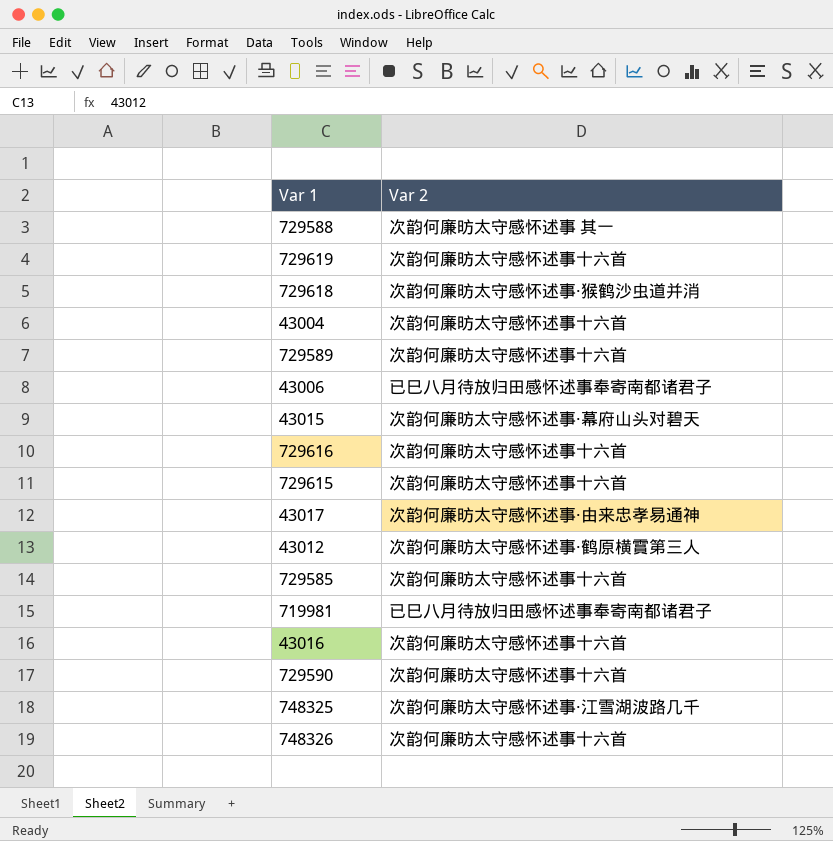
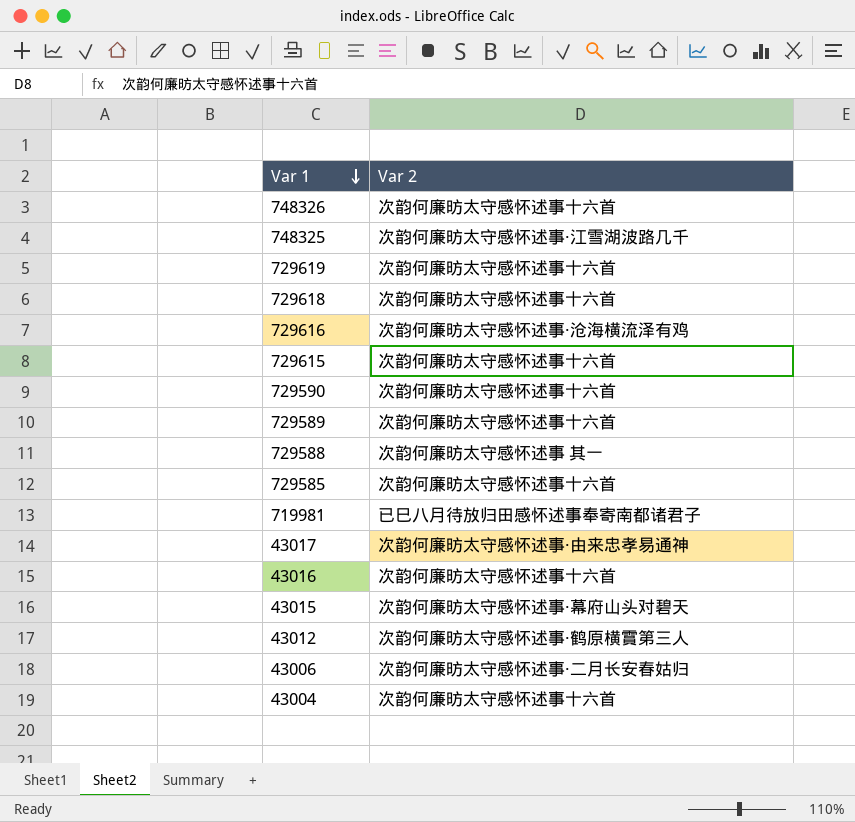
row order: none -> Var 1 descending
729618 | Var 2: 次韵何廉昉太守感怀述事·猴鹤沙虫道并消 -> 次韵何廉昉太守感怀述事十六首
729616 | Var 2: 次韵何廉昉太守感怀述事十六首 -> 次韵何廉昉太守感怀述事·沧海横流泽有鸡
43006 | Var 2: 已巳八月待放归田感怀述事奉寄南都诸君子 -> 次韵何廉昉太守感怀述事·二月长安春姑归

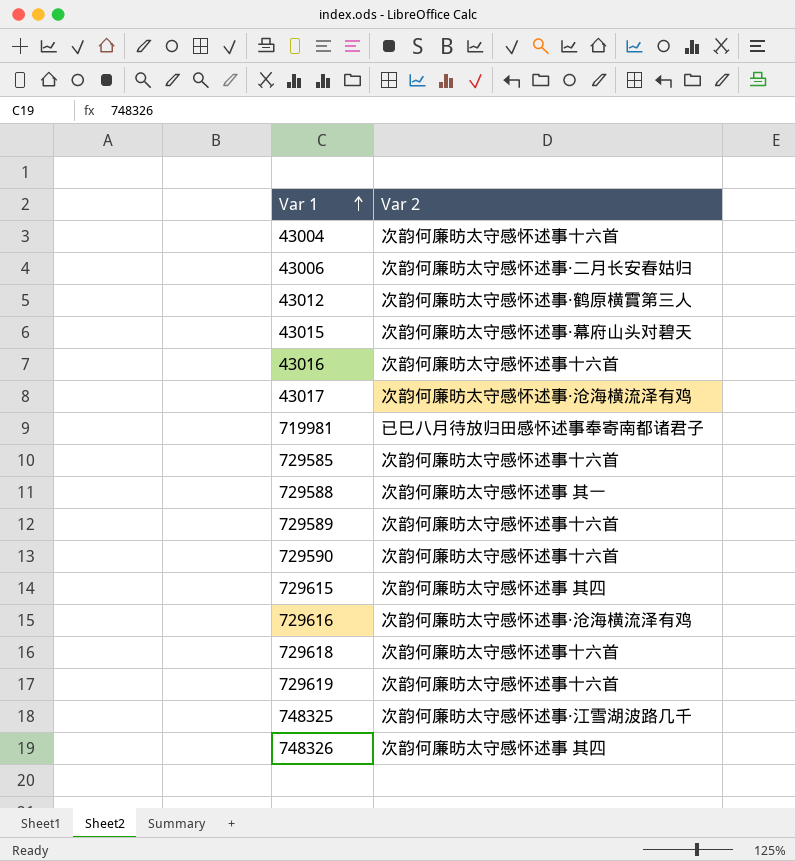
row order: Var 1 descending -> Var 1 ascending
43017 | Var 2: 次韵何廉昉太守感怀述事·由来忠孝易通神 -> 次韵何廉昉太守感怀述事·沧海横流泽有鸡
729615 | Var 2: 次韵何廉昉太守感怀述事十六首 -> 次韵何廉昉太守感怀述事 其四
748326 | Var 2: 次韵何廉昉太守感怀述事十六首 -> 次韵何廉昉太守感怀述事 其四

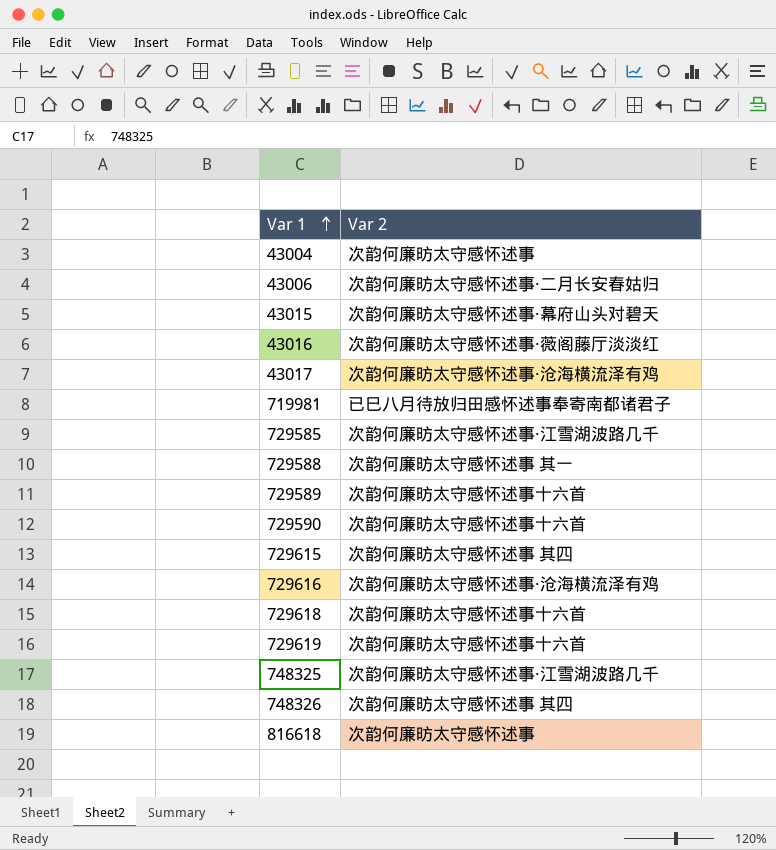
row 43012: 次韵何廉昉太守感怀述事·鹤原横霣第三人 -> none
43004 | Var 2: 次韵何廉昉太守感怀述事十六首 -> 次韵何廉昉太守感怀述事
43016 | Var 2: 次韵何廉昉太守感怀述事十六首 -> 次韵何廉昉太守感怀述事·薇阁藤厅淡淡红
729585 | Var 2: 次韵何廉昉太守感怀述事十六首 -> 次韵何廉昉太守感怀述事·江雪湖波路几千
row 816618: none -> 次韵何廉昉太守感怀述事

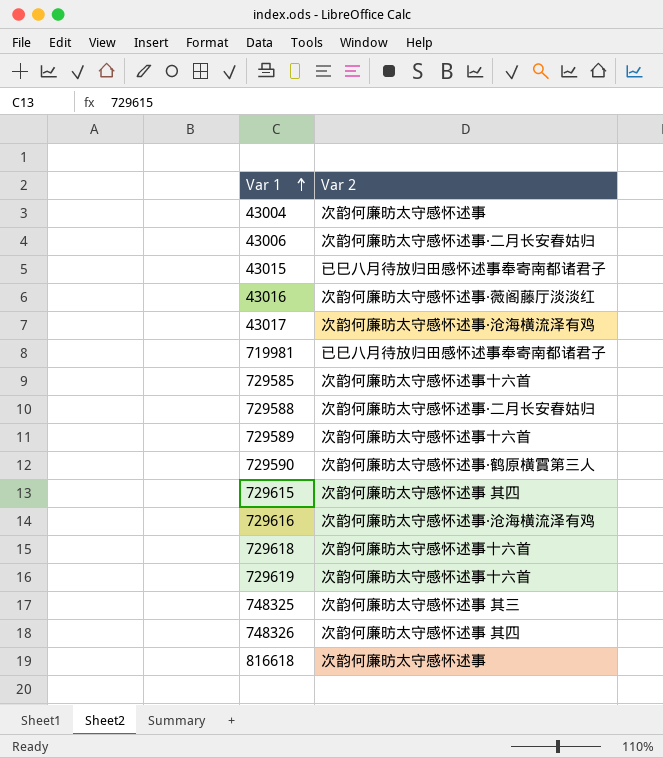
43015 | Var 2: 次韵何廉昉太守感怀述事·幕府山头对碧天 -> 已巳八月待放归田感怀述事奉寄南都诸君子
729585 | Var 2: 次韵何廉昉太守感怀述事·江雪湖波路几千 -> 次韵何廉昉太守感怀述事十六首
729588 | Var 2: 次韵何廉昉太守感怀述事 其一 -> 次韵何廉昉太守感怀述事·二月长安春姑归
729590 | Var 2: 次韵何廉昉太守感怀述事十六首 -> 次韵何廉昉太守感怀述事·鹤原横霣第三人
748325 | Var 2: 次韵何廉昉太守感怀述事·江雪湖波路几千 -> 次韵何廉昉太守感怀述事 其三

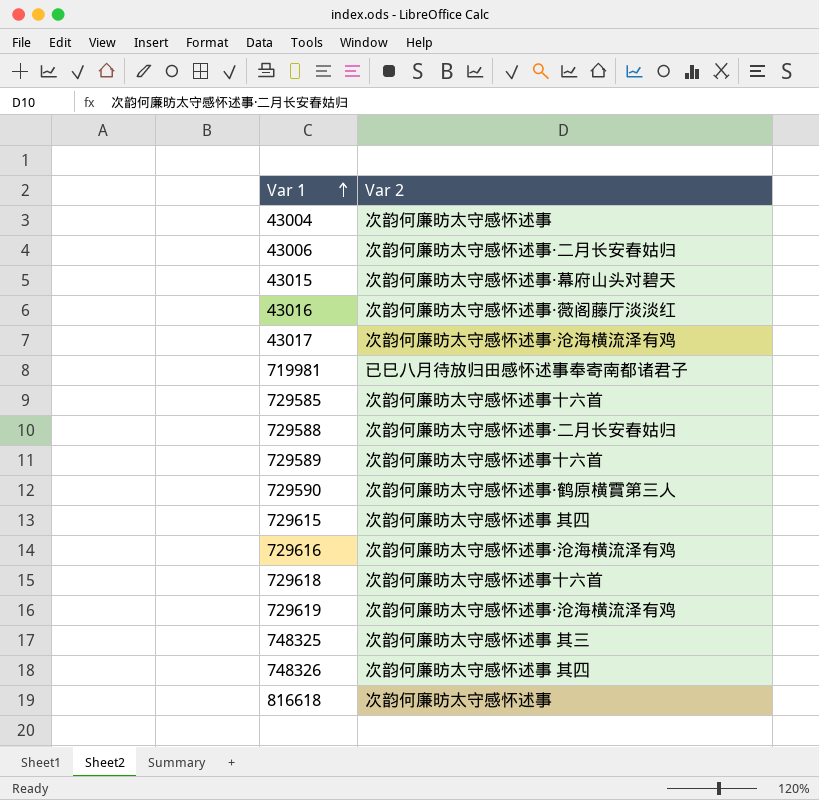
43015 | Var 2: 已巳八月待放归田感怀述事奉寄南都诸君子 -> 次韵何廉昉太守感怀述事·幕府山头对碧天
729619 | Var 2: 次韵何廉昉太守感怀述事十六首 -> 次韵何廉昉太守感怀述事·沧海横流泽有鸡

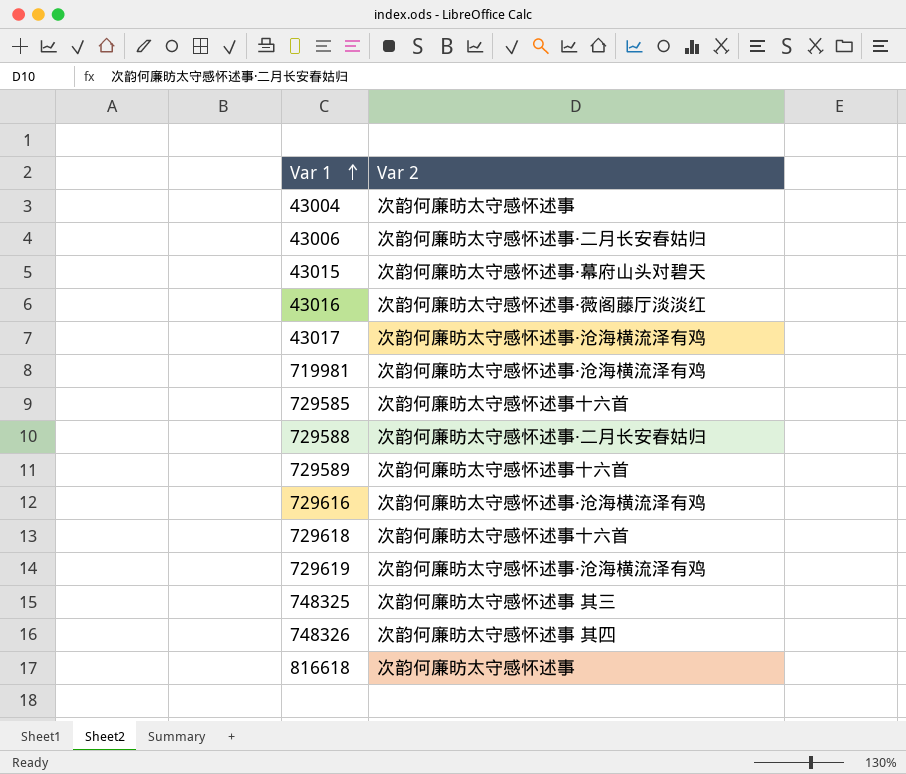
row 729590: 次韵何廉昉太守感怀述事·鹤原横霣第三人 -> none
row 729615: 次韵何廉昉太守感怀述事 其四 -> none
719981 | Var 2: 已巳八月待放归田感怀述事奉寄南都诸君子 -> 次韵何廉昉太守感怀述事·沧海横流泽有鸡

